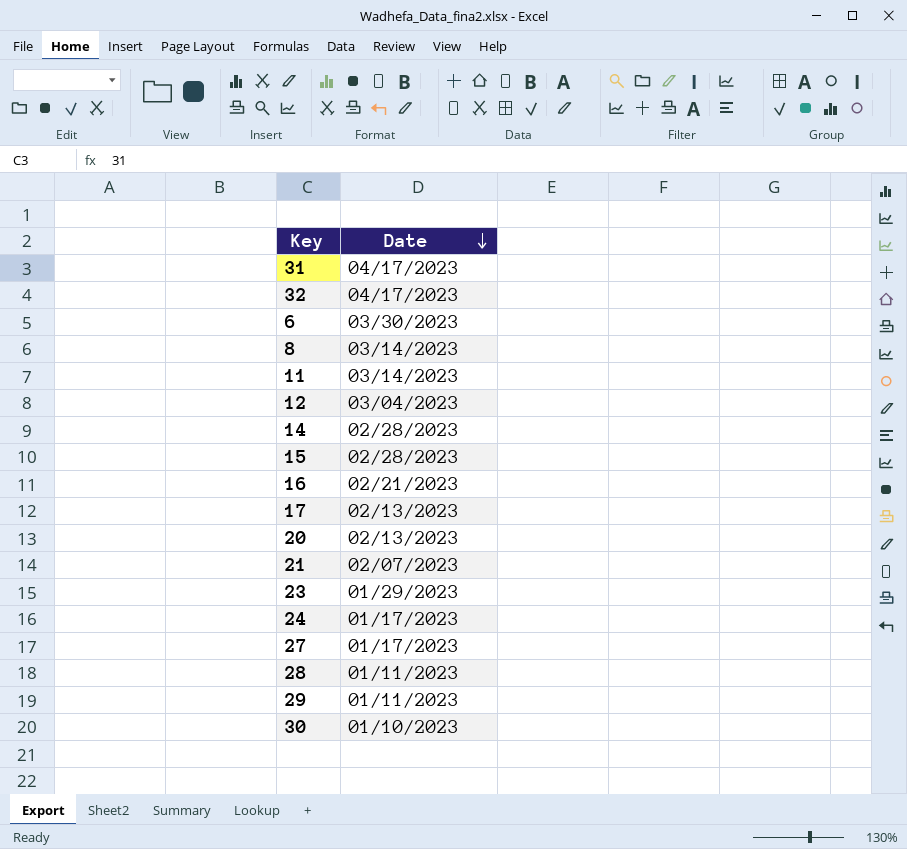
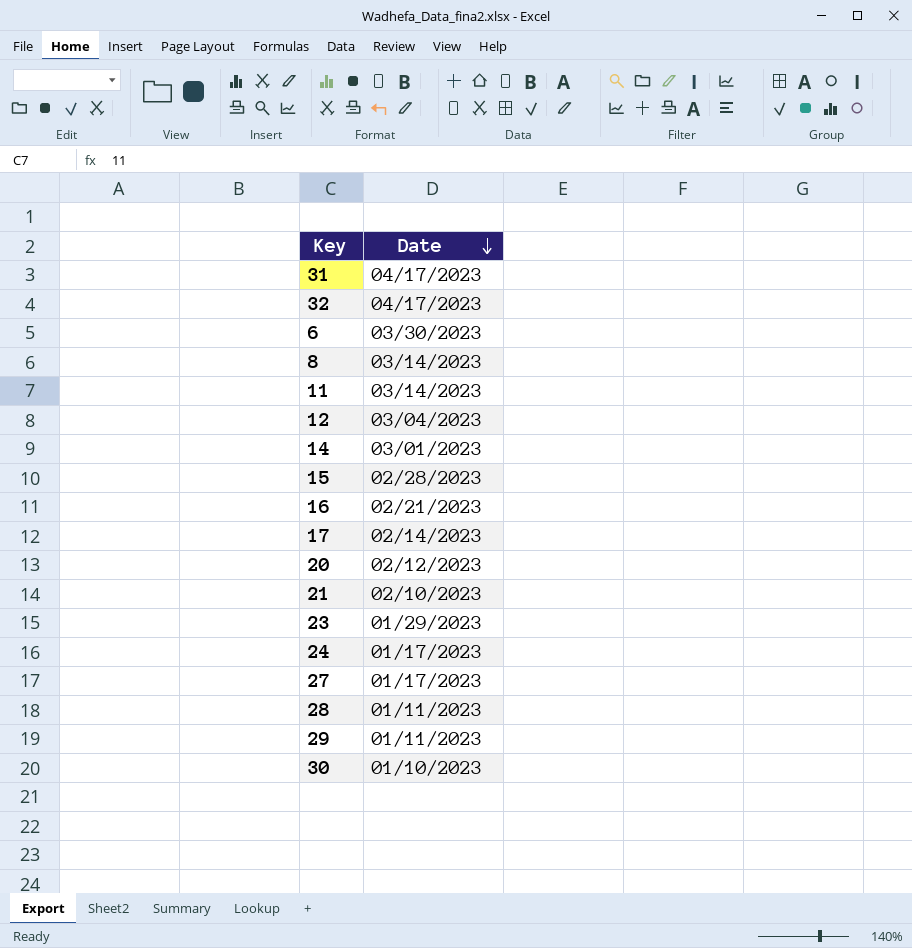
14 | Date: 02/28/2023 -> 03/01/2023
17 | Date: 02/13/2023 -> 02/14/2023
20 | Date: 02/13/2023 -> 02/12/2023
21 | Date: 02/07/2023 -> 02/10/2023

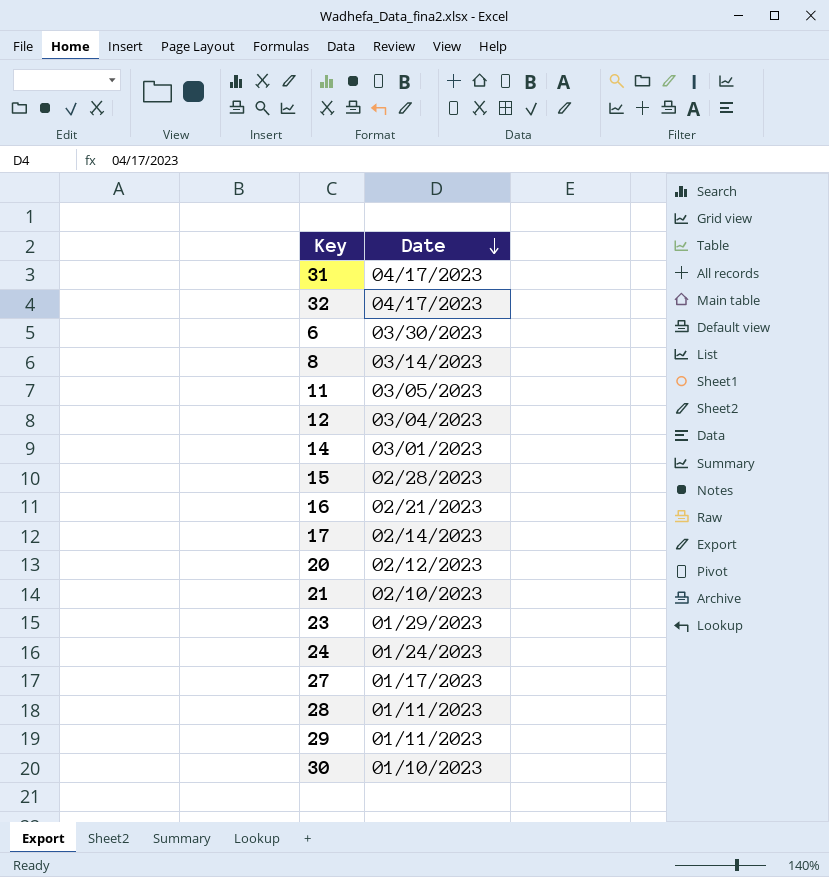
11 | Date: 03/14/2023 -> 03/05/2023
24 | Date: 01/17/2023 -> 01/24/2023

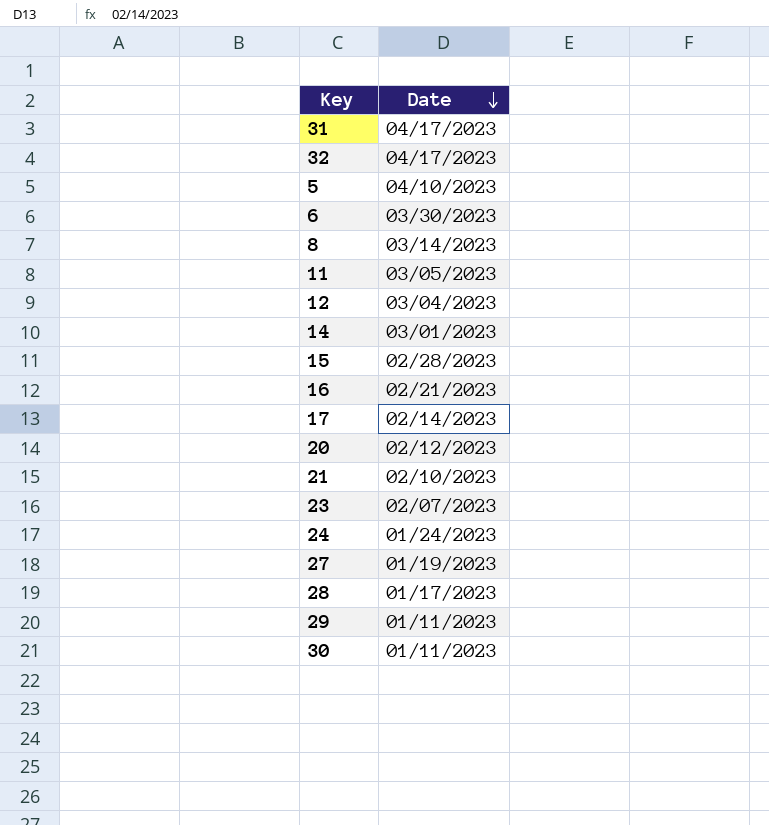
row 5: none -> 04/10/2023
23 | Date: 01/29/2023 -> 02/07/2023
27 | Date: 01/17/2023 -> 01/19/2023
28 | Date: 01/11/2023 -> 01/17/2023
30 | Date: 01/10/2023 -> 01/11/2023

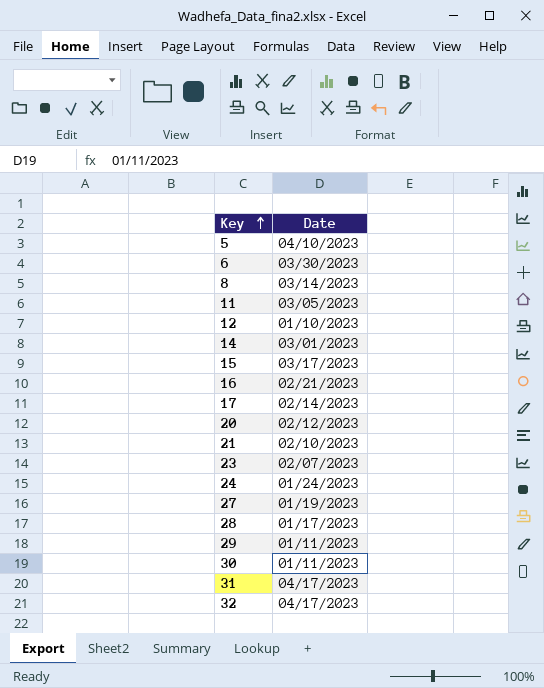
row order: Date descending -> Key ascending
12 | Date: 03/04/2023 -> 01/10/2023
15 | Date: 02/28/2023 -> 03/17/2023

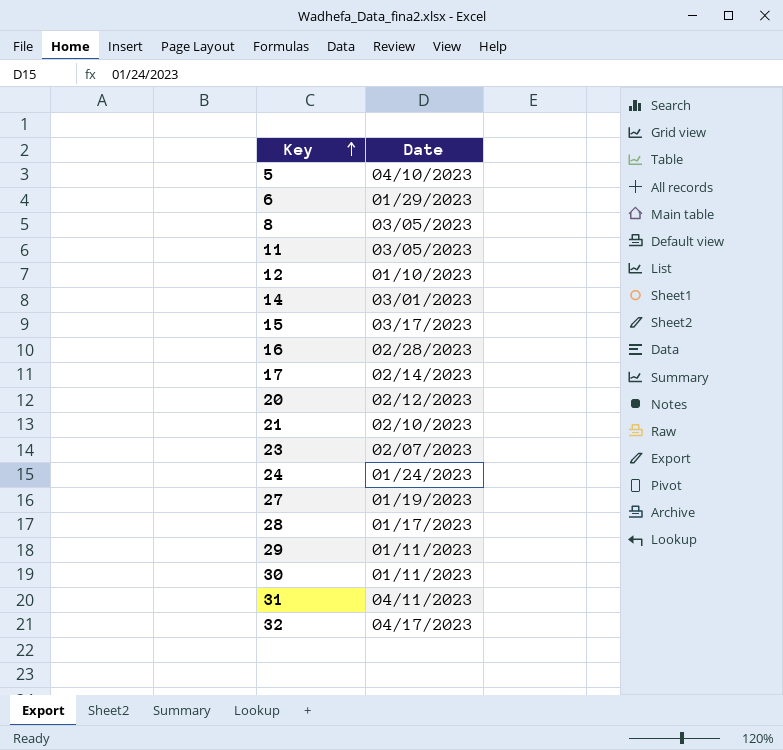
6 | Date: 03/30/2023 -> 01/29/2023
8 | Date: 03/14/2023 -> 03/05/2023
16 | Date: 02/21/2023 -> 02/28/2023
31 | Date: 04/17/2023 -> 04/11/2023

